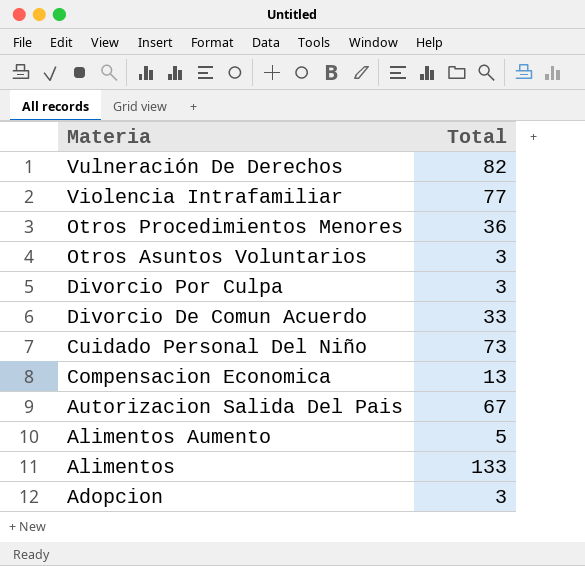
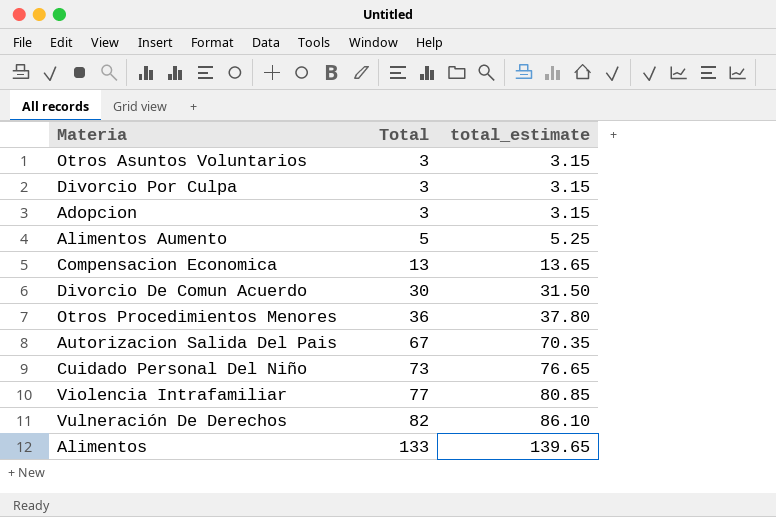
row order: Materia descending -> Total ascending
column total_estimate | formula: none -> [Total] * 1.05
Divorcio De Comun Acuerdo | Total: 33 -> 30

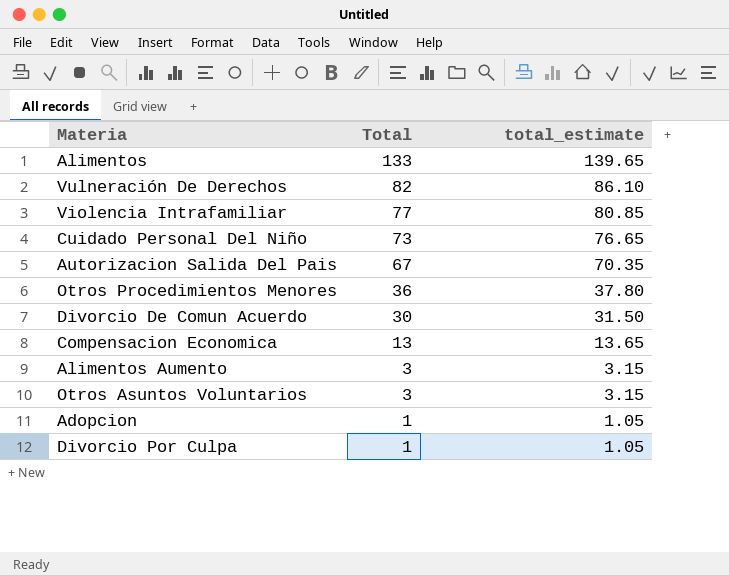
row order: Total ascending -> Total descending
Alimentos Aumento | Total: 5 -> 3
Alimentos Aumento | total_estimate: 5.25 -> 3.15
Adopcion | Total: 3 -> 1
Adopcion | total_estimate: 3.15 -> 1.05
Divorcio Por Culpa | Total: 3 -> 1
Divorcio Por Culpa | total_estimate: 3.15 -> 1.05

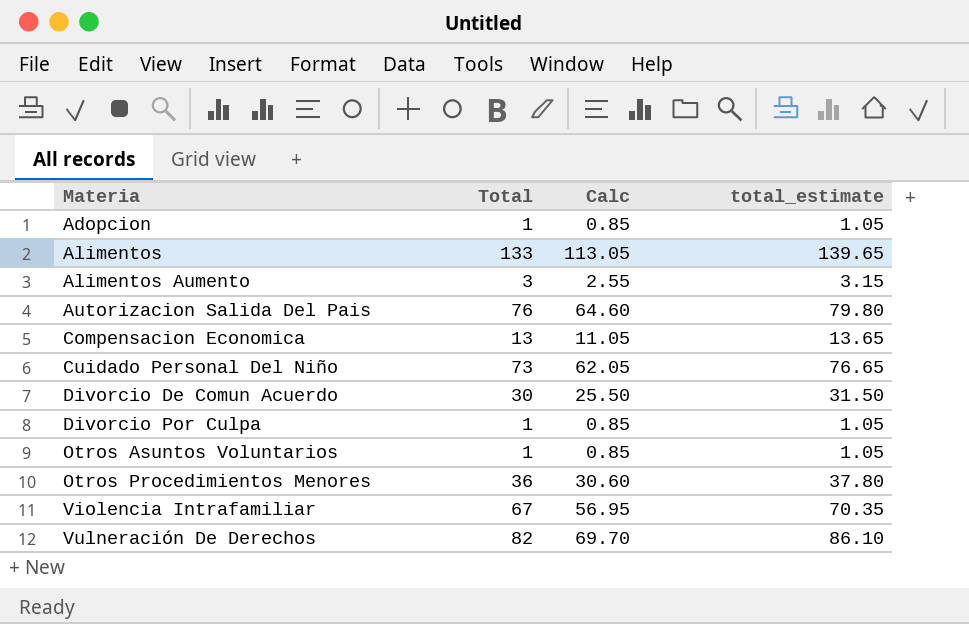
row order: Total descending -> Materia ascending
column Calc | formula: none -> [Total] * 0.85
Autorizacion Salida Del Pais | Total: 67 -> 76
Autorizacion Salida Del Pais | total_estimate: 70.35 -> 79.80
Otros Asuntos Voluntarios | Total: 3 -> 1
Otros Asuntos Voluntarios | total_estimate: 3.15 -> 1.05
Violencia Intrafamiliar | Total: 77 -> 67
Violencia Intrafamiliar | total_estimate: 80.85 -> 70.35

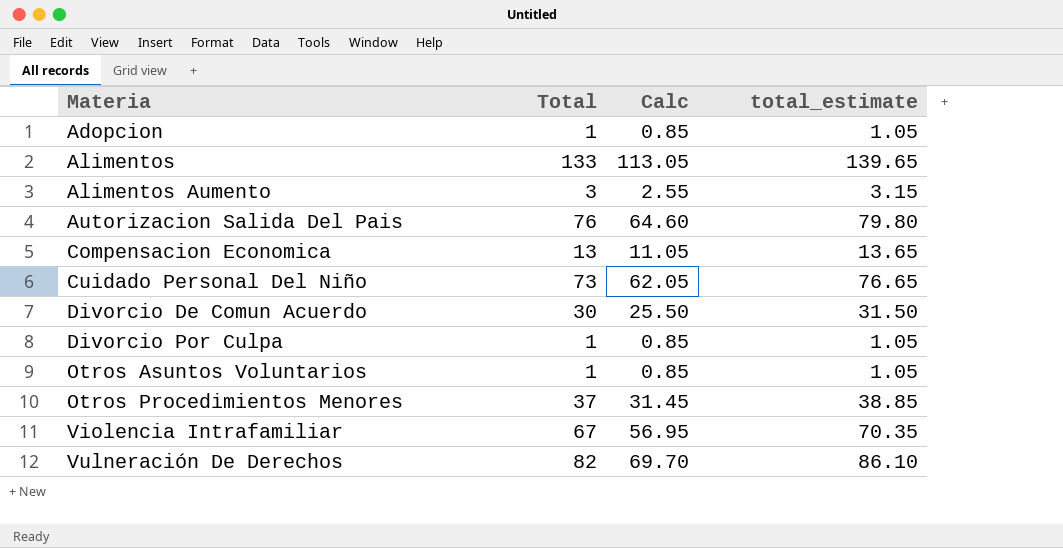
Otros Procedimientos Menores | Total: 36 -> 37
Otros Procedimientos Menores | Calc: 30.60 -> 31.45
Otros Procedimientos Menores | total_estimate: 37.80 -> 38.85

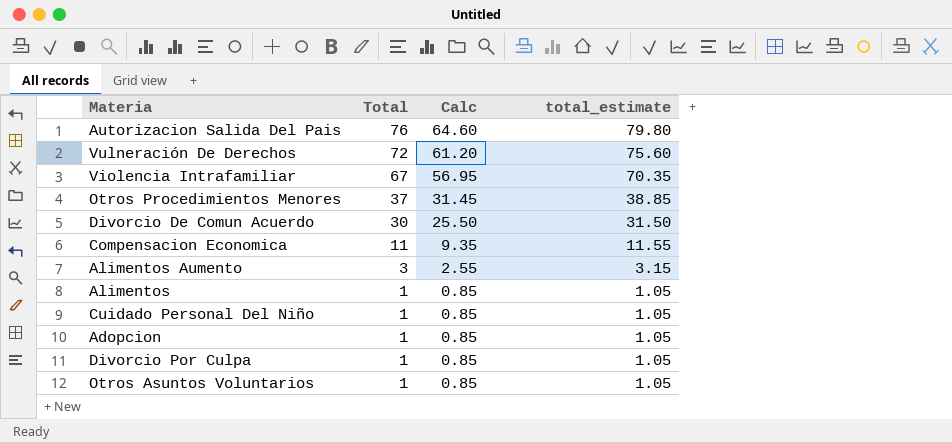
row order: Materia ascending -> Total descending
Vulneración De Derechos | Total: 82 -> 72
Vulneración De Derechos | Calc: 69.70 -> 61.20
Vulneración De Derechos | total_estimate: 86.10 -> 75.60
Compensacion Economica | Total: 13 -> 11
Compensacion Economica | Calc: 11.05 -> 9.35
Compensacion Economica | total_estimate: 13.65 -> 11.55
Alimentos | Total: 133 -> 1
Alimentos | Calc: 113.05 -> 0.85
Alimentos | total_estimate: 139.65 -> 1.05
Cuidado Personal Del Niño | Total: 73 -> 1
Cuidado Personal Del Niño | Calc: 62.05 -> 0.85
Cuidado Personal Del Niño | total_estimate: 76.65 -> 1.05

